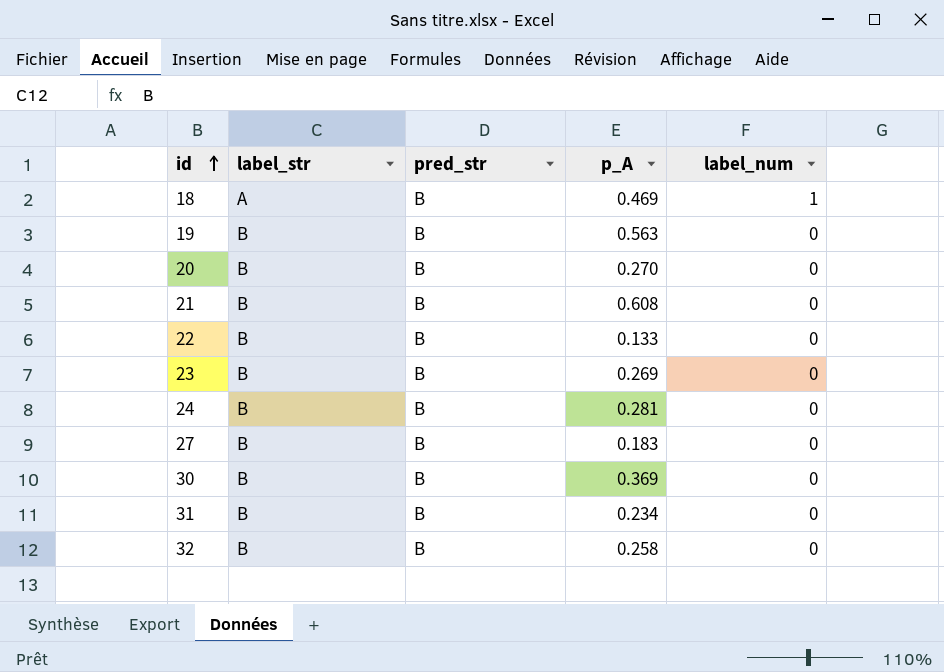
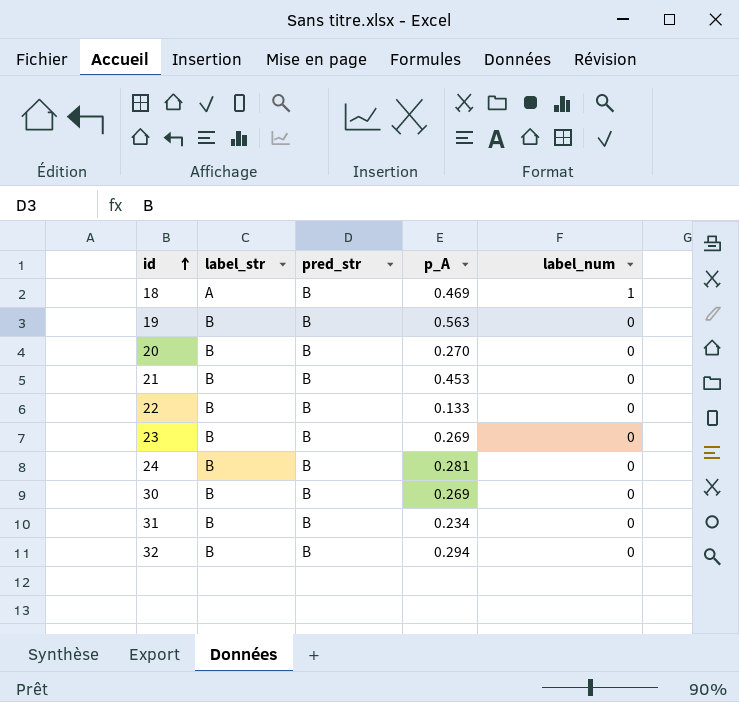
row 27: B | B | 0.183 | 0 -> none
21 | p_A: 0.608 -> 0.453
30 | p_A: 0.369 -> 0.269
32 | p_A: 0.258 -> 0.294

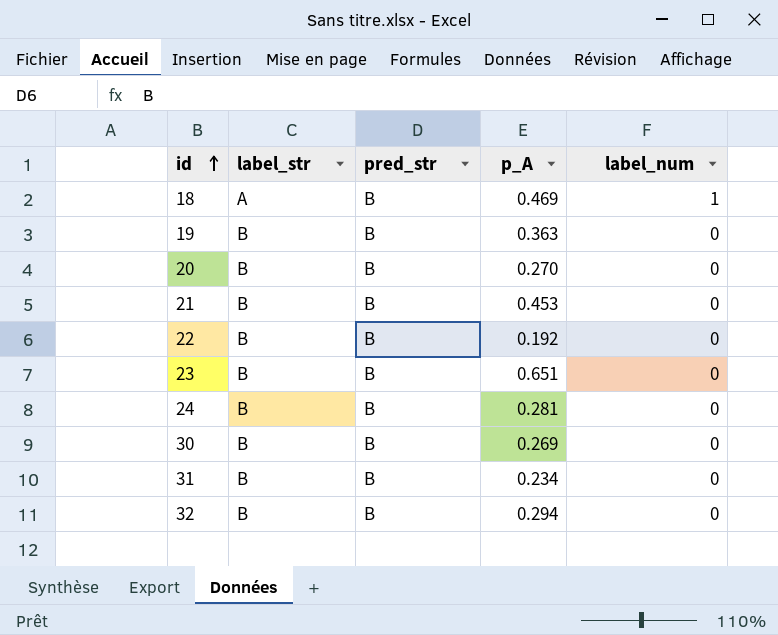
19 | p_A: 0.563 -> 0.363
22 | p_A: 0.133 -> 0.192
23 | p_A: 0.269 -> 0.651

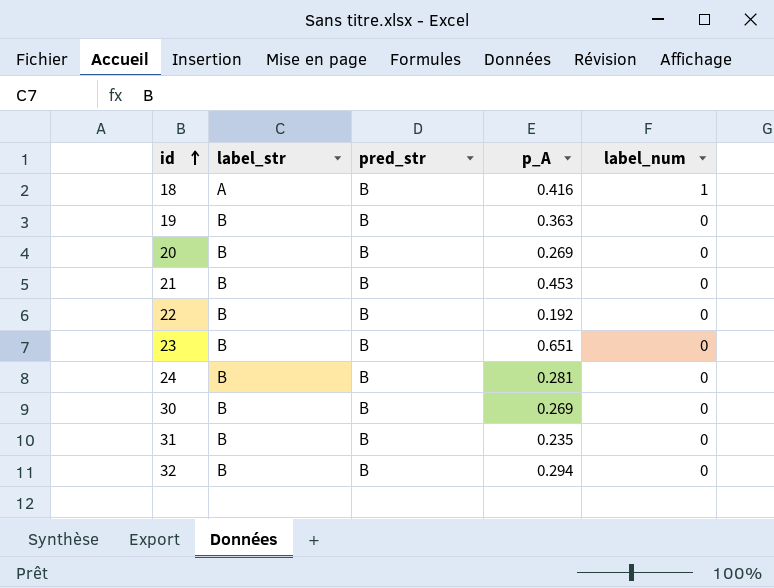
18 | p_A: 0.469 -> 0.416
20 | p_A: 0.270 -> 0.269
31 | p_A: 0.234 -> 0.235

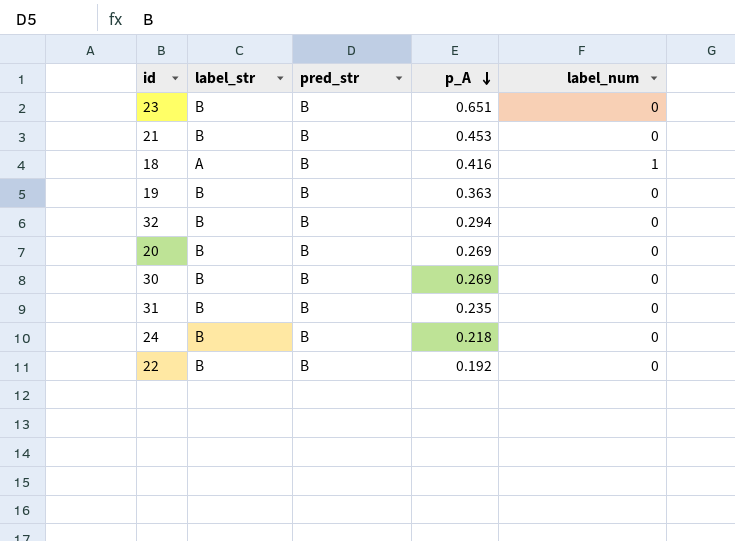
row order: id ascending -> p_A descending
24 | p_A: 0.281 -> 0.218

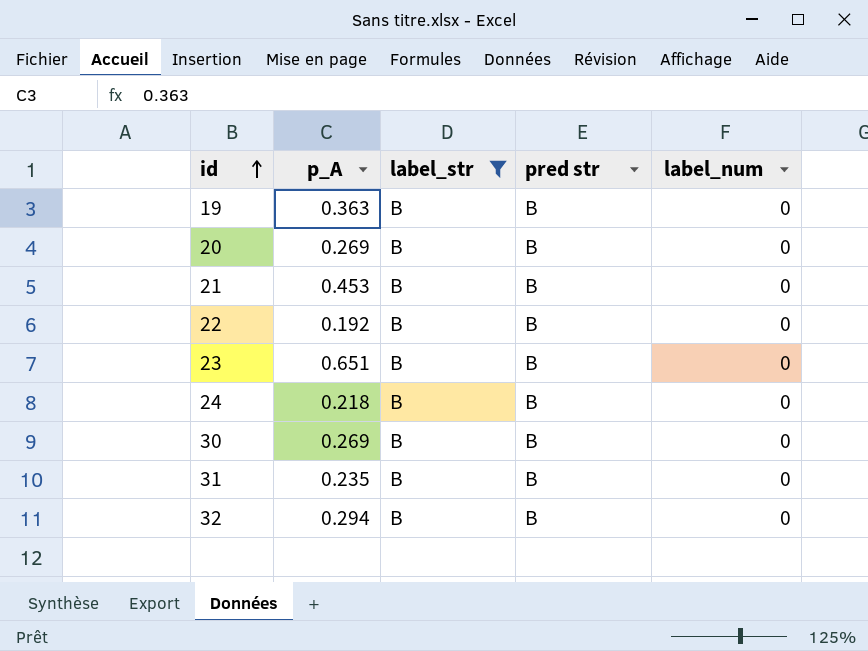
filter: none -> label_str = B
row order: p_A descending -> id ascending
column p_A | position: 4 -> 2
column name: pred_str -> pred str

